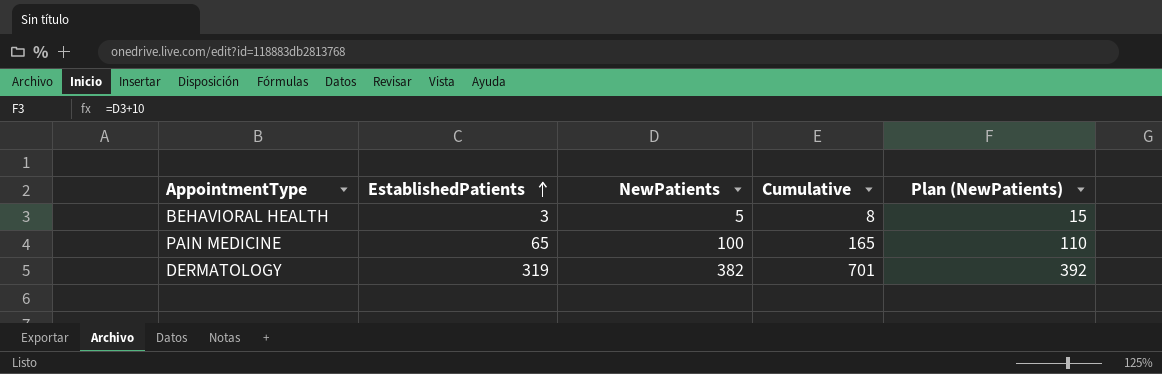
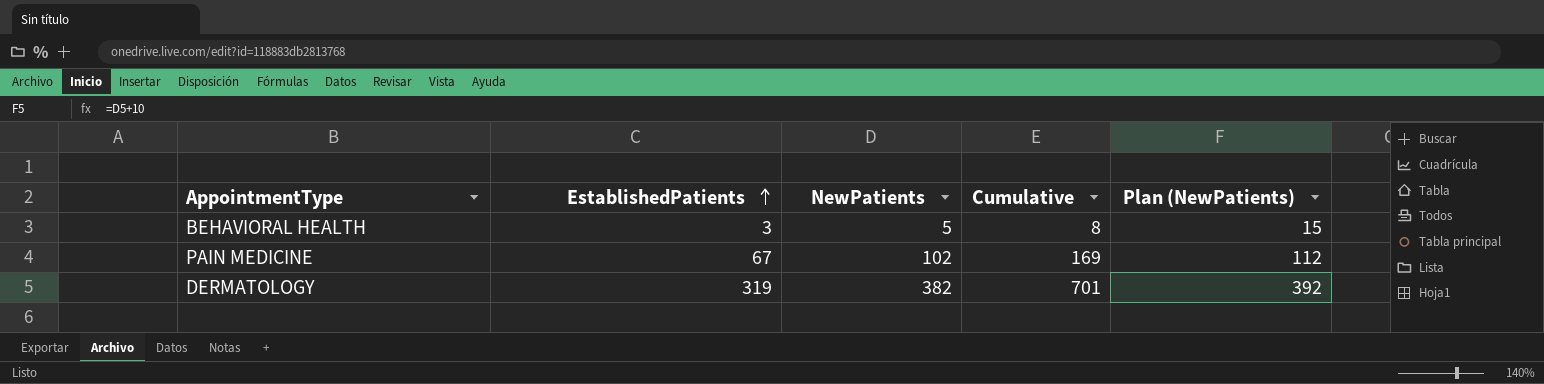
PAIN MEDICINE | EstablishedPatients: 65 -> 67
PAIN MEDICINE | NewPatients: 100 -> 102
PAIN MEDICINE | Cumulative: 165 -> 169
PAIN MEDICINE | Plan (NewPatients): 110 -> 112

